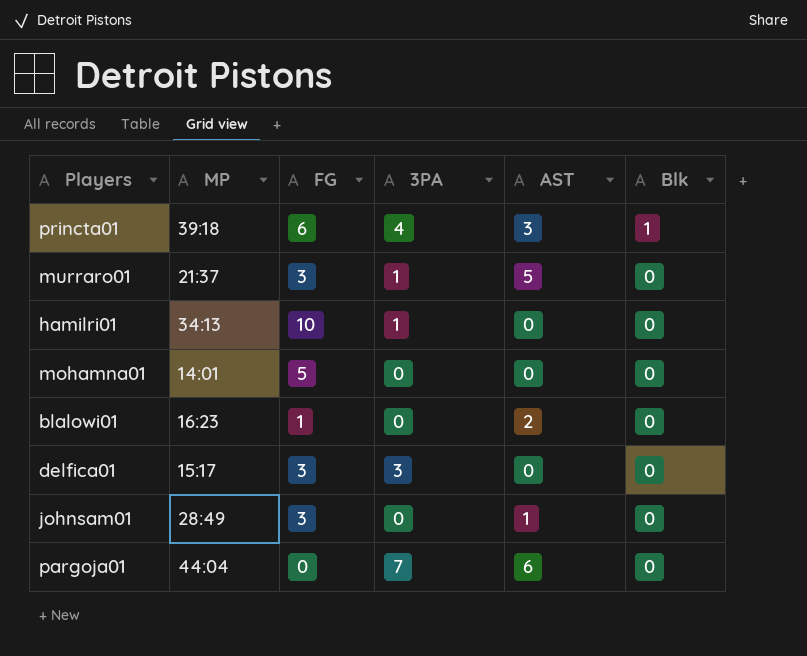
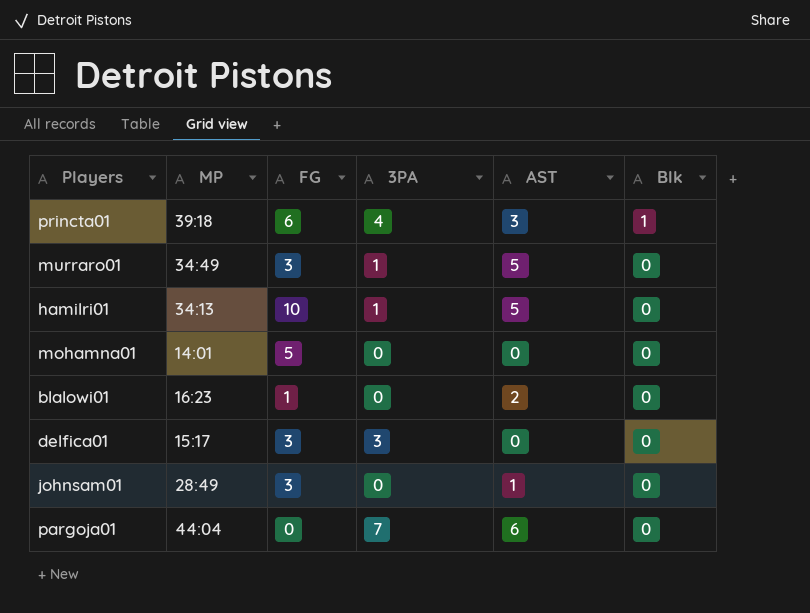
murraro01 | MP: 21:37 -> 34:49
hamilri01 | AST: 0 -> 5

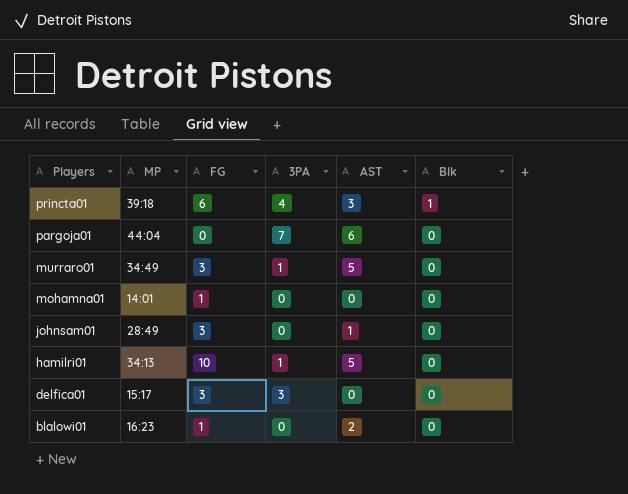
row order: Blk descending -> Players descending
mohamna01 | FG: 5 -> 1

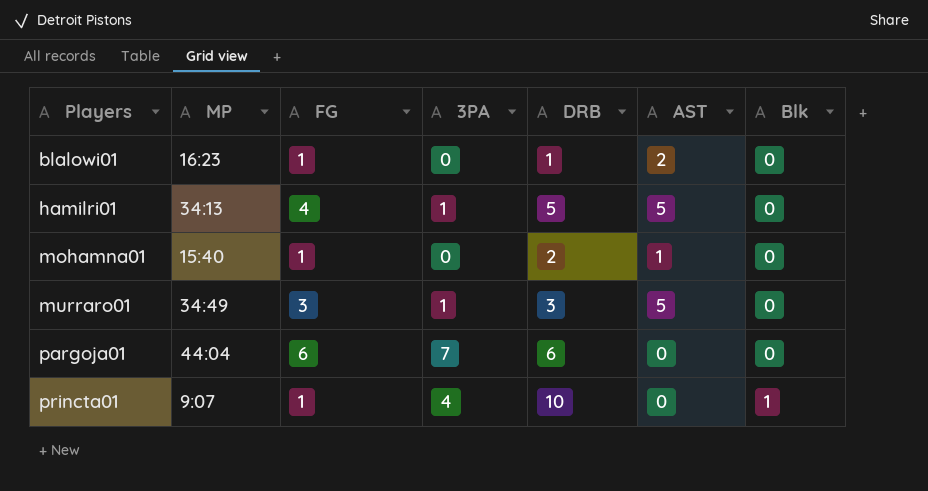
row order: Players descending -> Players ascending
column DRB | position: none -> 5
row johnsam01: 28:49 | 3 | 0 | 1 | 0 -> none
row delfica01: 15:17 | 3 | 3 | 0 | 0 -> none
hamilri01 | FG: 10 -> 4
mohamna01 | MP: 14:01 -> 15:40
mohamna01 | AST: 0 -> 1
pargoja01 | FG: 0 -> 6
pargoja01 | AST: 6 -> 0
princta01 | MP: 39:18 -> 9:07
princta01 | FG: 6 -> 1
princta01 | AST: 3 -> 0

